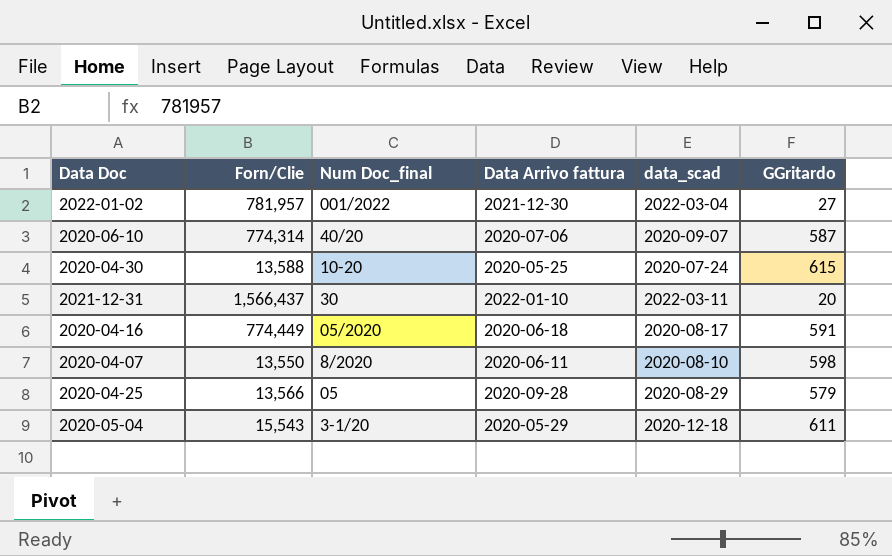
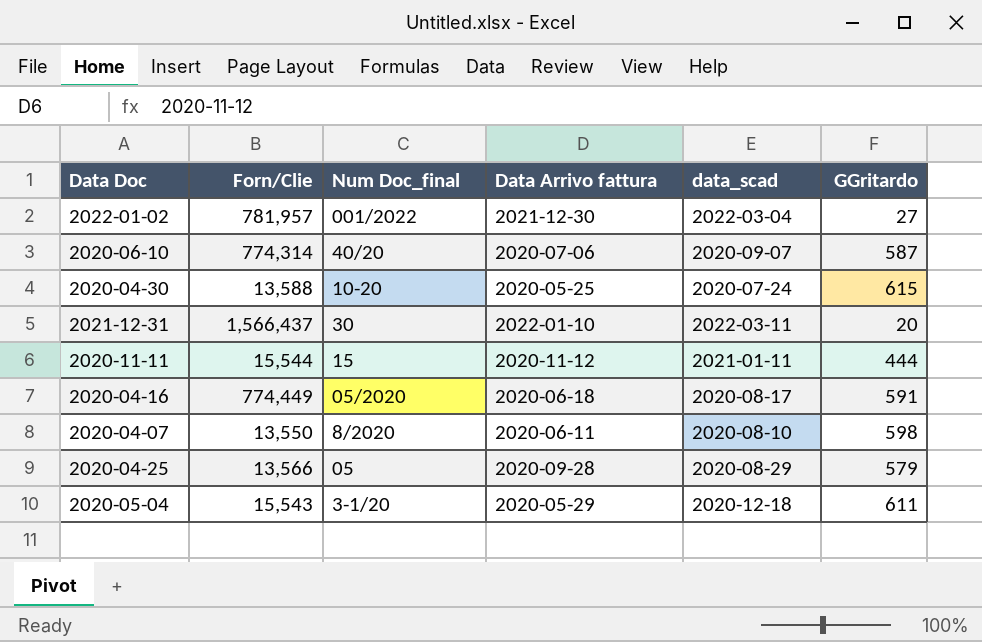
row 2020-11-11: none -> 15,544 | 15 | 2020-11-12 | 2021-01-11 | 444

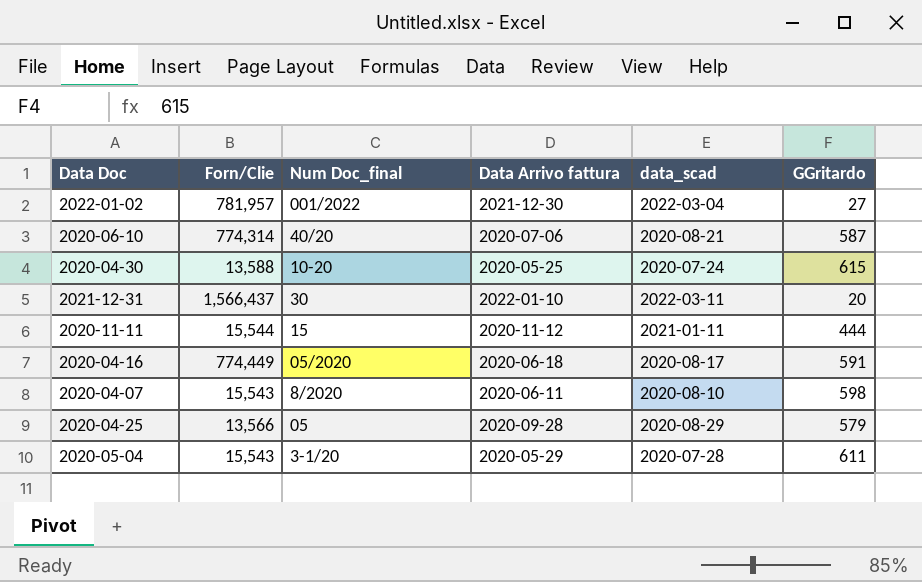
2020-06-10 | data_scad: 2020-09-07 -> 2020-08-21
2020-04-07 | Forn/Clie: 13,550 -> 15,543
2020-05-04 | data_scad: 2020-12-18 -> 2020-07-28

